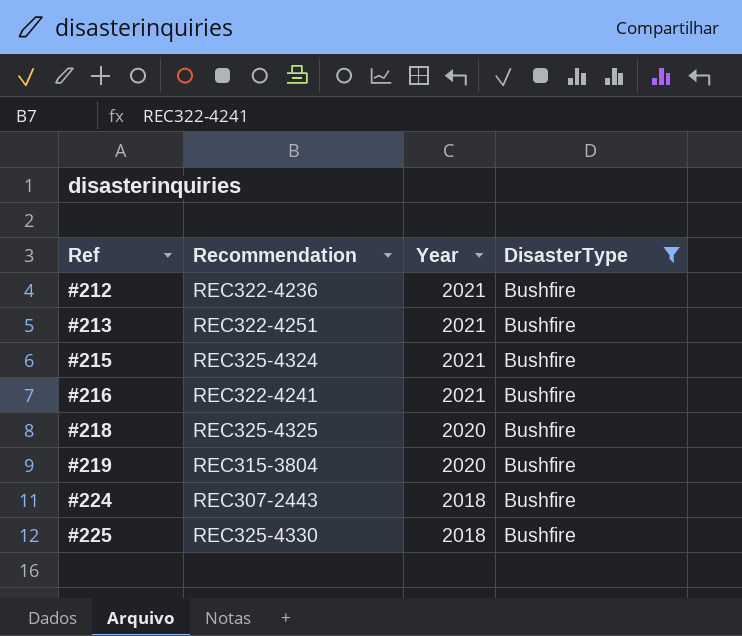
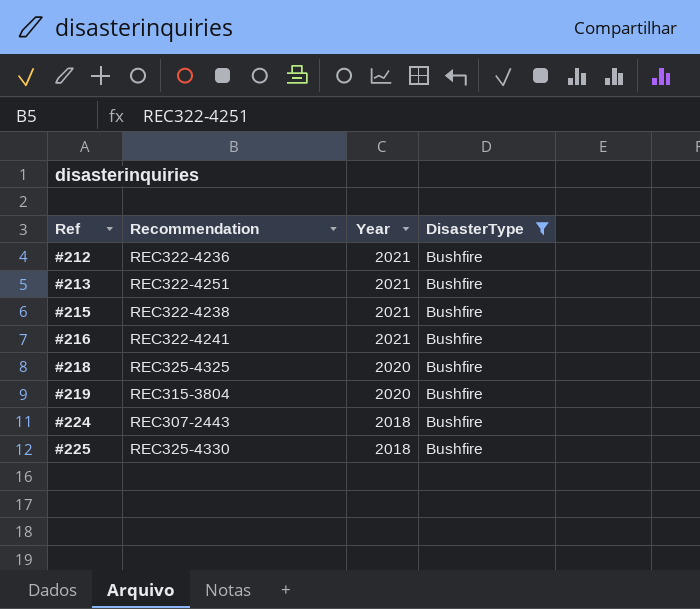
#215 | Recommendation: REC325-4324 -> REC322-4238

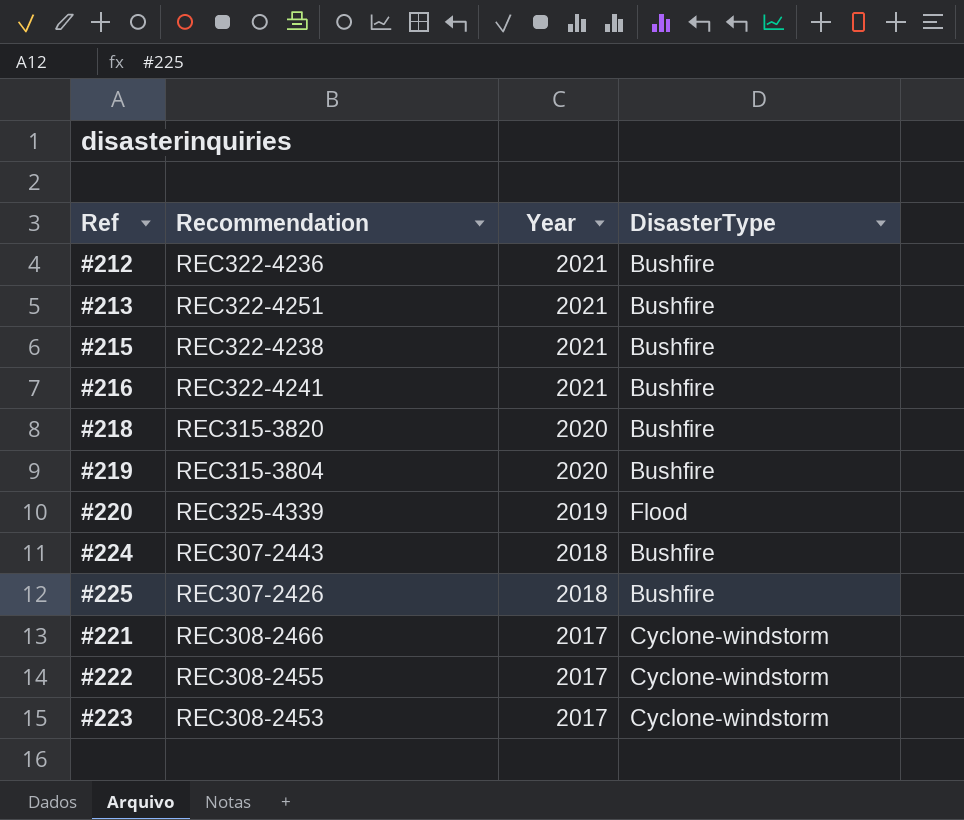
filter: DisasterType = Bushfire -> none
#218 | Recommendation: REC325-4325 -> REC315-3820
#225 | Recommendation: REC325-4330 -> REC307-2426

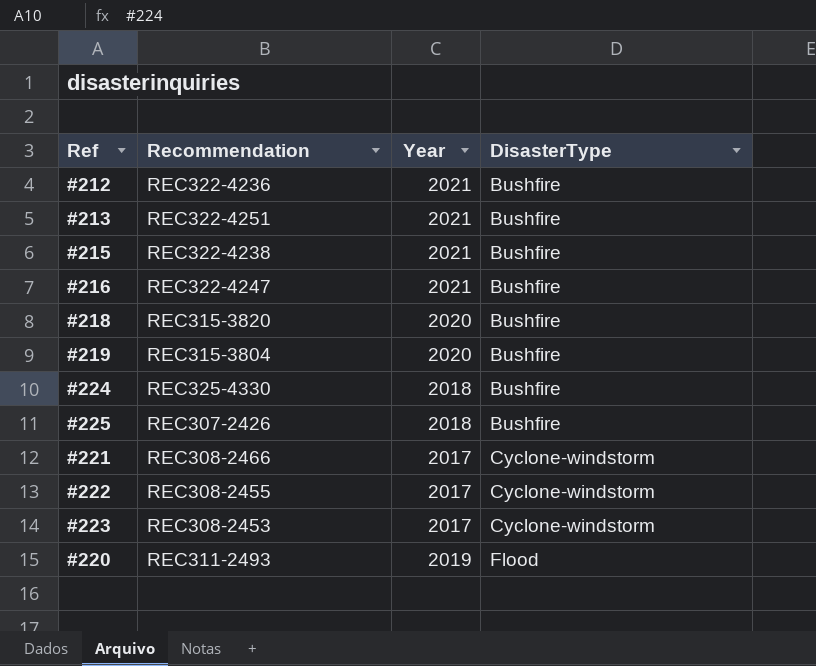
row order: Year descending -> DisasterType ascending
#216 | Recommendation: REC322-4241 -> REC322-4247
#224 | Recommendation: REC307-2443 -> REC325-4330
#220 | Recommendation: REC325-4339 -> REC311-2493

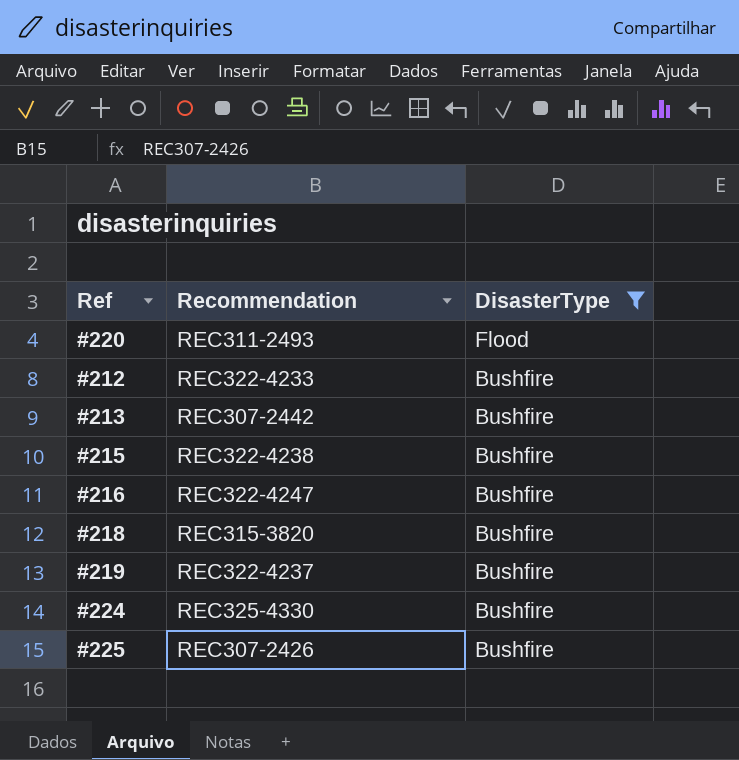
filter: none -> DisasterType != Cyclone-windstorm
row order: DisasterType ascending -> DisasterType descending
column Year | position: 3 -> none
#212 | Recommendation: REC322-4236 -> REC322-4233
#213 | Recommendation: REC322-4251 -> REC307-2442
#219 | Recommendation: REC315-3804 -> REC322-4237

